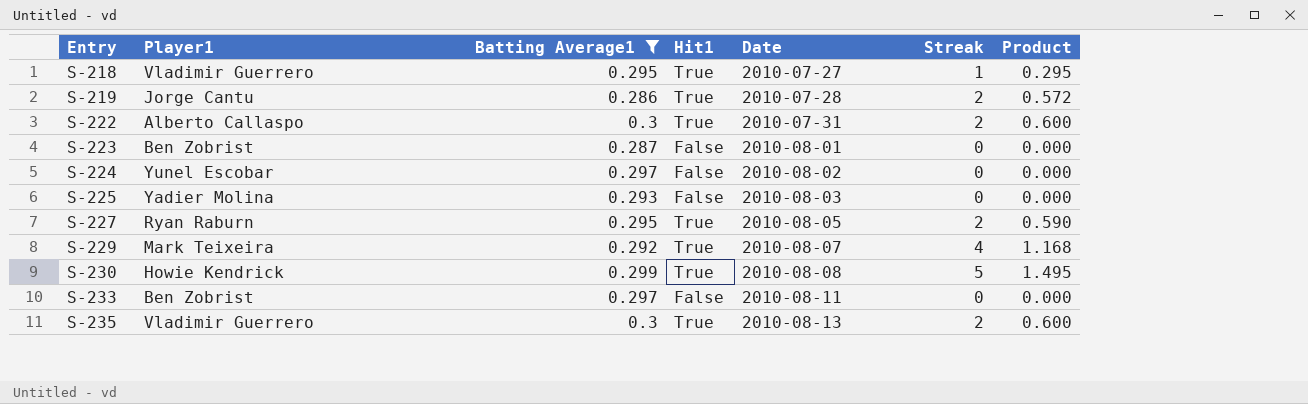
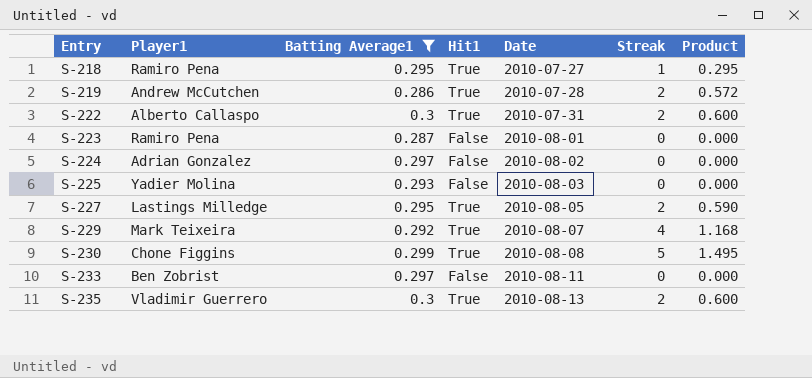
S-218 | Player1: Vladimir Guerrero -> Ramiro Pena
S-219 | Player1: Jorge Cantu -> Andrew McCutchen
S-223 | Player1: Ben Zobrist -> Ramiro Pena
S-224 | Player1: Yunel Escobar -> Adrian Gonzalez
S-227 | Player1: Ryan Raburn -> Lastings Milledge
S-230 | Player1: Howie Kendrick -> Chone Figgins

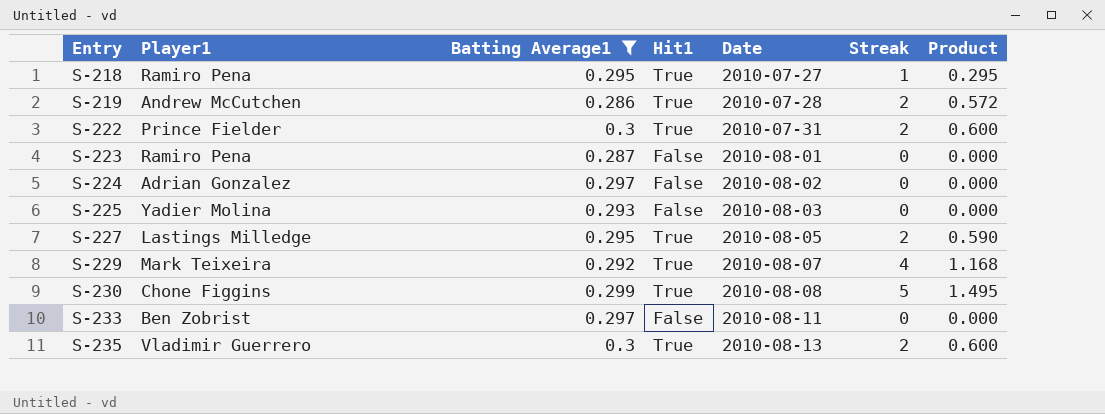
S-222 | Player1: Alberto Callaspo -> Prince Fielder

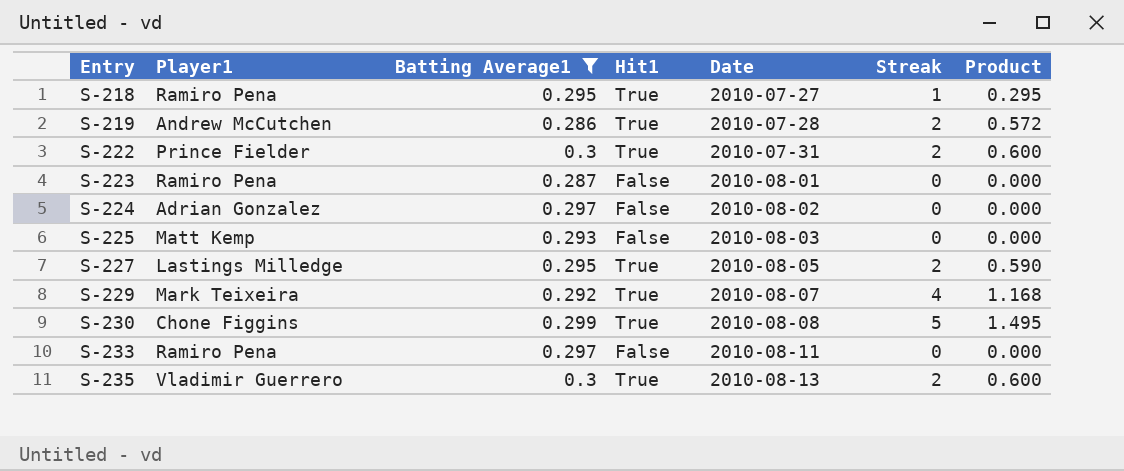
S-225 | Player1: Yadier Molina -> Matt Kemp
S-233 | Player1: Ben Zobrist -> Ramiro Pena

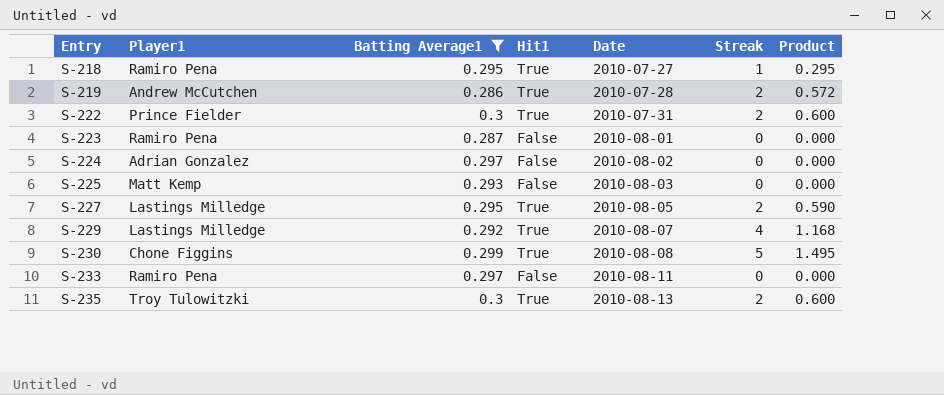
S-229 | Player1: Mark Teixeira -> Lastings Milledge
S-235 | Player1: Vladimir Guerrero -> Troy Tulowitzki

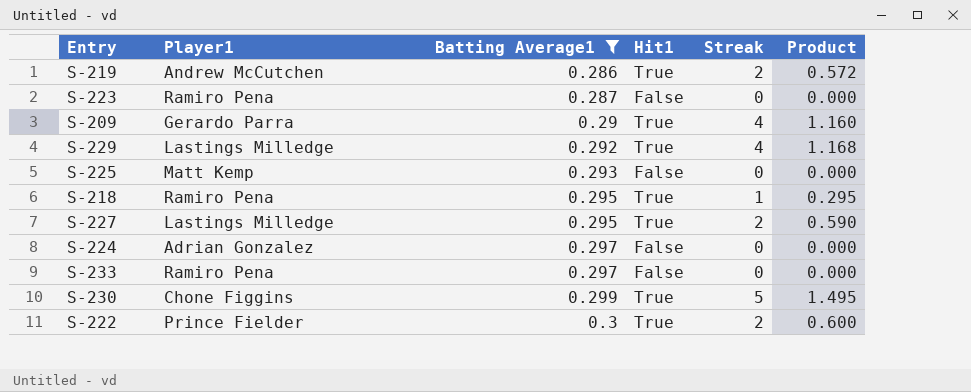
row order: Entry ascending -> Batting Average1 ascending
column Date | position: 5 -> none
row S-235: Troy Tulowitzki | 0.3 | True | 2010-08-13 | 2 | 0.600 -> none
row S-209: none -> Gerardo Parra | 0.29 | True | 4 | 1.160

